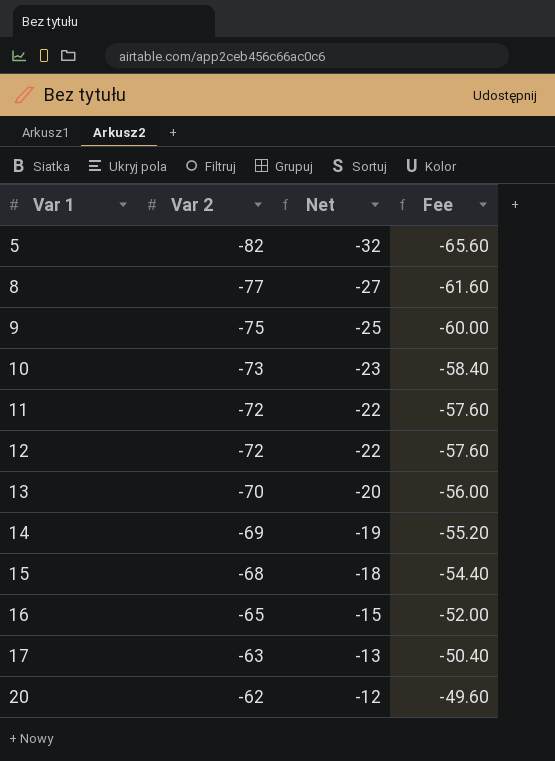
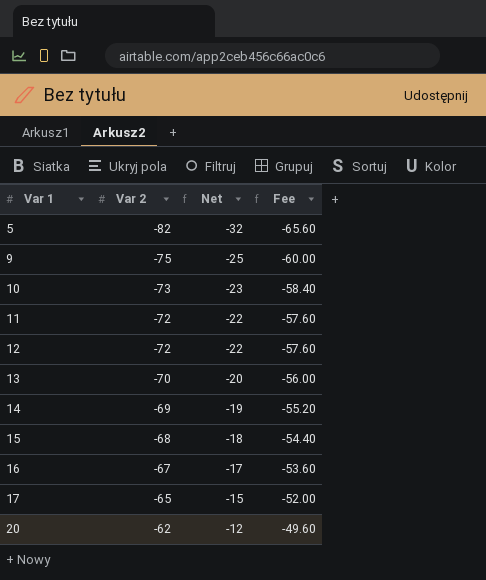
row 8: -77 | -27 | -61.60 -> none
16 | Var 2: -65 -> -67
16 | Net: -15 -> -17
16 | Fee: -52.00 -> -53.60
17 | Var 2: -63 -> -65
17 | Net: -13 -> -15
17 | Fee: -50.40 -> -52.00

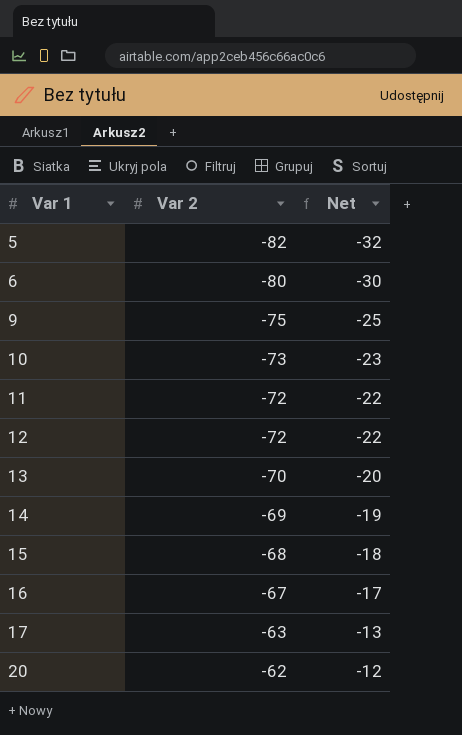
column Fee | formula: [Var 2] * 0.8 -> none
row 6: none -> -80 | -30
17 | Var 2: -65 -> -63
17 | Net: -15 -> -13

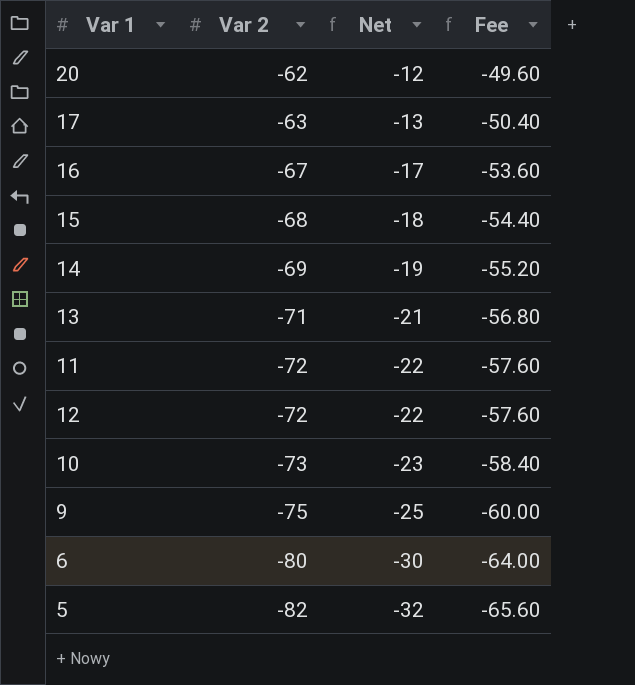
row order: Var 1 ascending -> Var 2 descending
column Fee | formula: none -> [Var 2] * 0.8
13 | Var 2: -70 -> -71
13 | Net: -20 -> -21

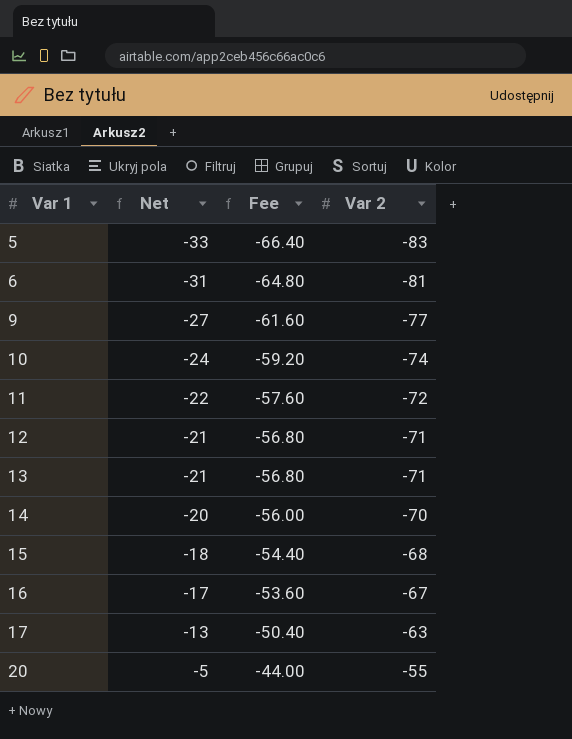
row order: Var 2 descending -> Var 1 ascending
column Var 2 | position: 2 -> 4
5 | Net: -32 -> -33
5 | Fee: -65.60 -> -66.40
5 | Var 2: -82 -> -83
6 | Net: -30 -> -31
6 | Fee: -64.00 -> -64.80
6 | Var 2: -80 -> -81
9 | Net: -25 -> -27
9 | Fee: -60.00 -> -61.60
9 | Var 2: -75 -> -77
10 | Net: -23 -> -24
10 | Fee: -58.40 -> -59.20
10 | Var 2: -73 -> -74
12 | Net: -22 -> -21
12 | Fee: -57.60 -> -56.80
12 | Var 2: -72 -> -71
14 | Net: -19 -> -20
14 | Fee: -55.20 -> -56.00
14 | Var 2: -69 -> -70
20 | Net: -12 -> -5
20 | Fee: -49.60 -> -44.00
20 | Var 2: -62 -> -55

